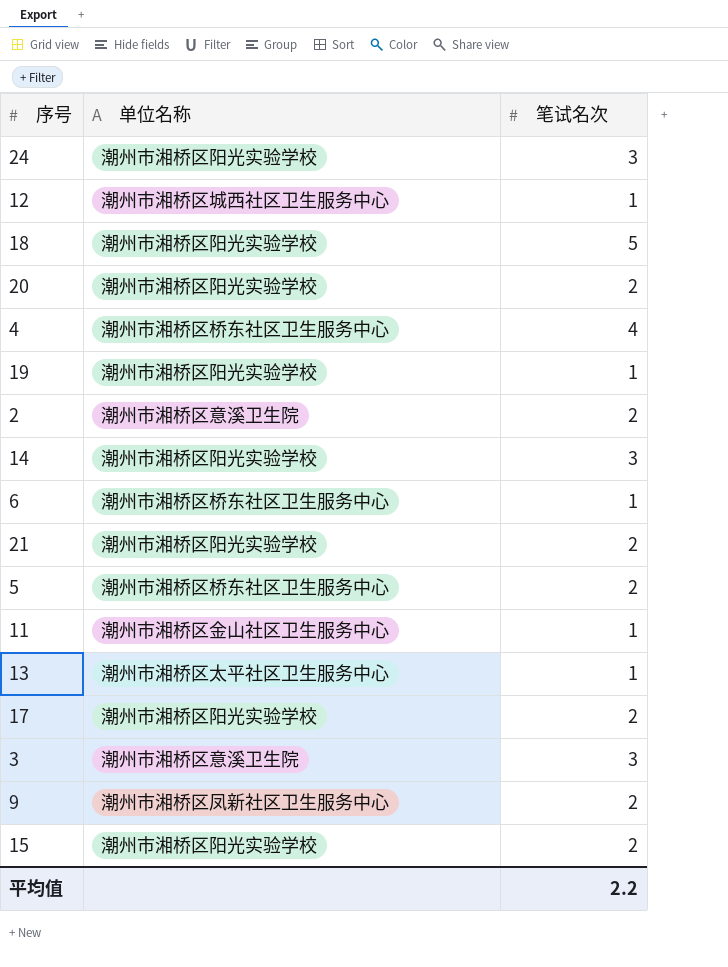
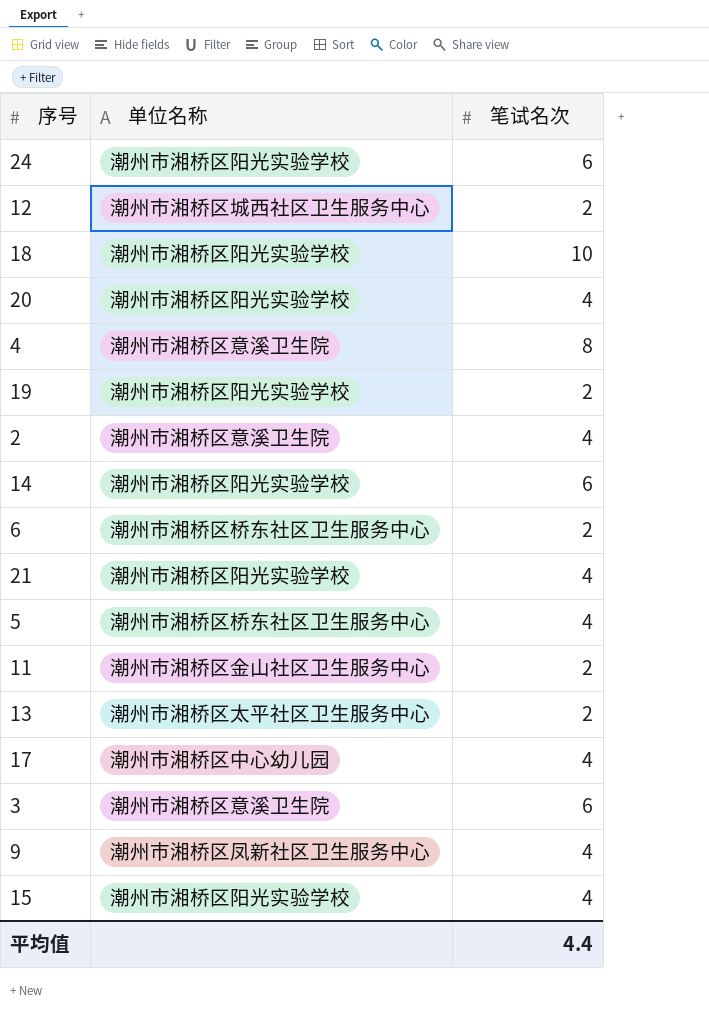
24 | 笔试名次: 3 -> 6
12 | 笔试名次: 1 -> 2
18 | 笔试名次: 5 -> 10
20 | 笔试名次: 2 -> 4
4 | 单位名称: 潮州市湘桥区桥东社区卫生服务中心 -> 潮州市湘桥区意溪卫生院
4 | 笔试名次: 4 -> 8
19 | 笔试名次: 1 -> 2
2 | 笔试名次: 2 -> 4
14 | 笔试名次: 3 -> 6
6 | 笔试名次: 1 -> 2
21 | 笔试名次: 2 -> 4
5 | 笔试名次: 2 -> 4
11 | 笔试名次: 1 -> 2
13 | 笔试名次: 1 -> 2
17 | 单位名称: 潮州市湘桥区阳光实验学校 -> 潮州市湘桥区中心幼儿园
17 | 笔试名次: 2 -> 4
3 | 笔试名次: 3 -> 6
9 | 笔试名次: 2 -> 4
15 | 笔试名次: 2 -> 4
平均值 | 笔试名次: 2.2 -> 4.4

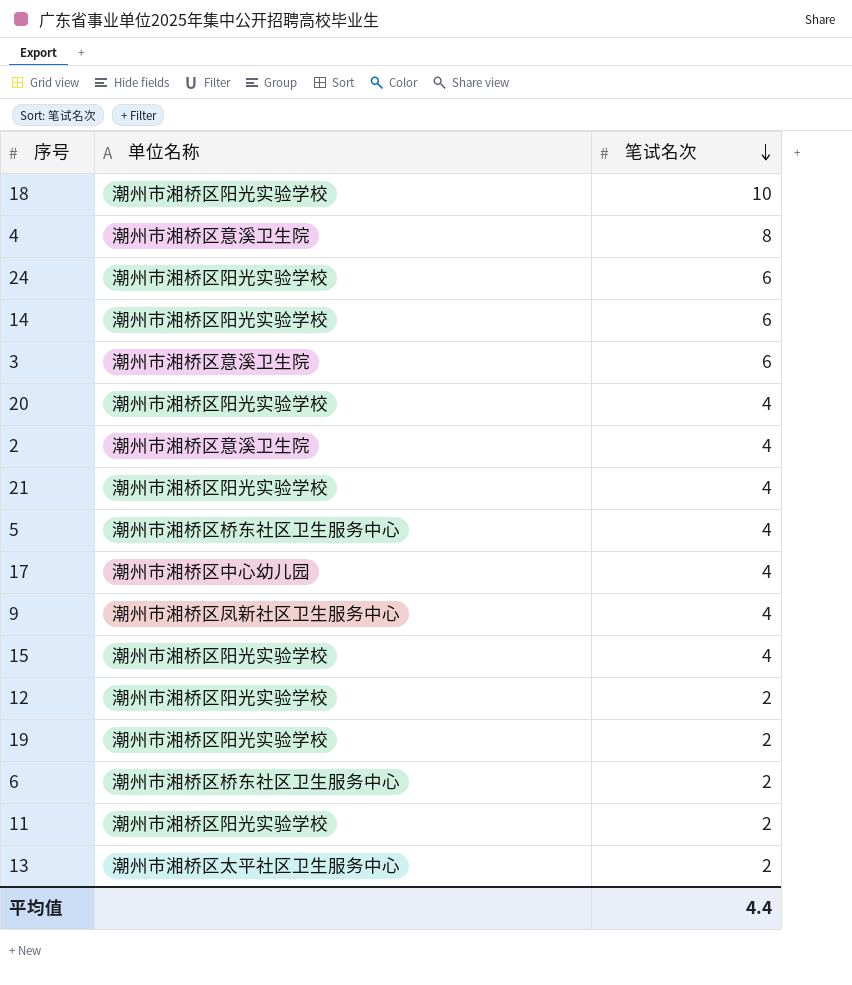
row order: none -> 笔试名次 descending
12 | 单位名称: 潮州市湘桥区城西社区卫生服务中心 -> 潮州市湘桥区阳光实验学校
11 | 单位名称: 潮州市湘桥区金山社区卫生服务中心 -> 潮州市湘桥区阳光实验学校

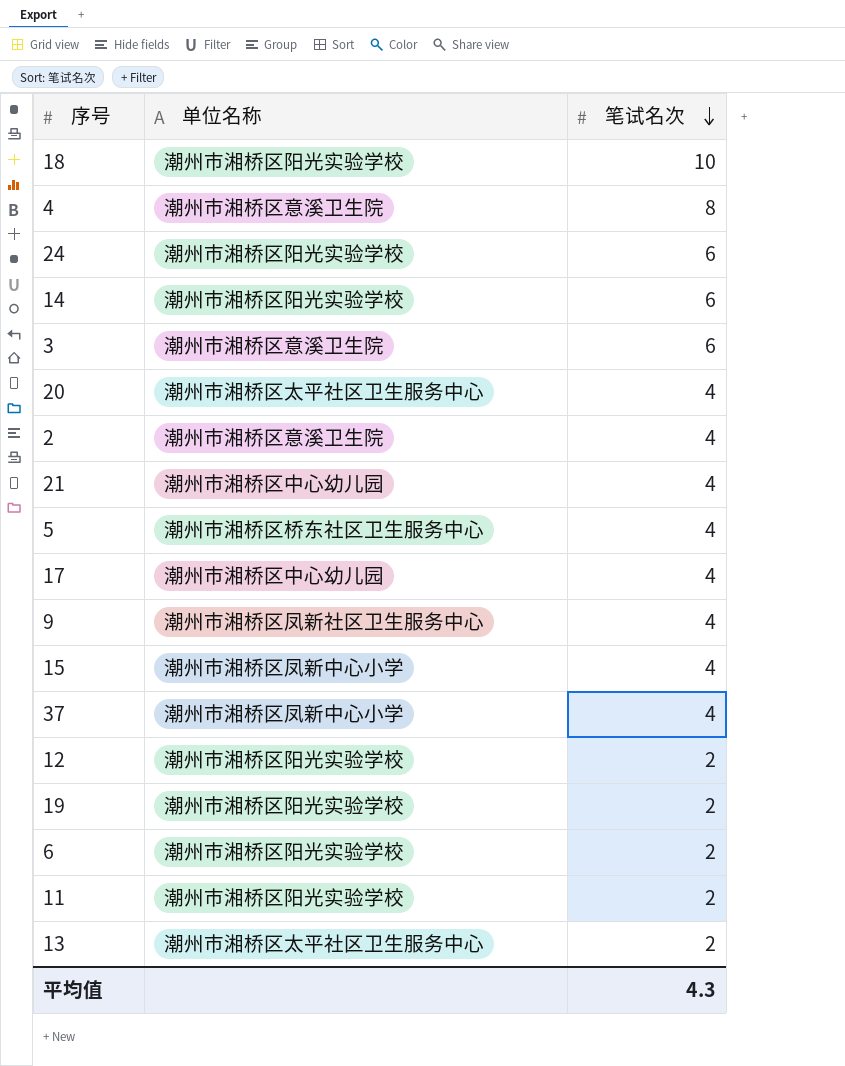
20 | 单位名称: 潮州市湘桥区阳光实验学校 -> 潮州市湘桥区太平社区卫生服务中心
21 | 单位名称: 潮州市湘桥区阳光实验学校 -> 潮州市湘桥区中心幼儿园
15 | 单位名称: 潮州市湘桥区阳光实验学校 -> 潮州市湘桥区凤新中心小学
row 37: none -> 潮州市湘桥区凤新中心小学 | 4
6 | 单位名称: 潮州市湘桥区桥东社区卫生服务中心 -> 潮州市湘桥区阳光实验学校
平均值 | 笔试名次: 4.4 -> 4.3

